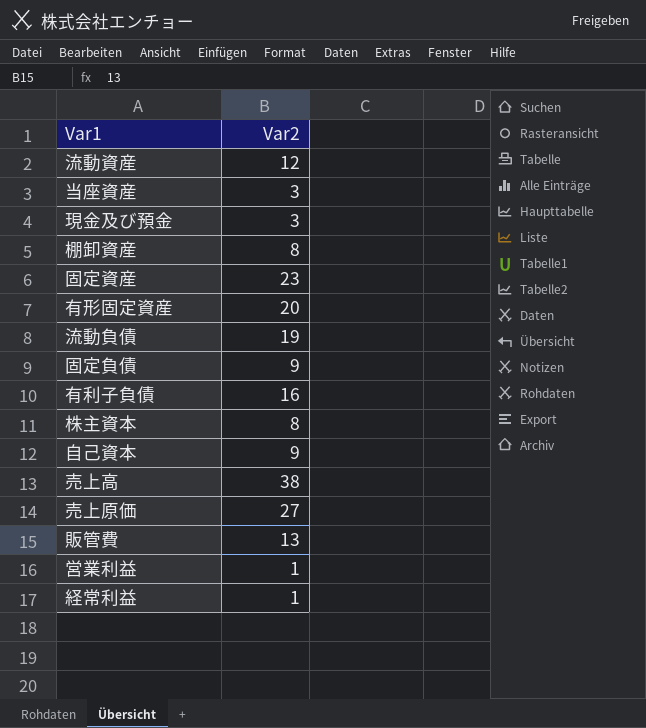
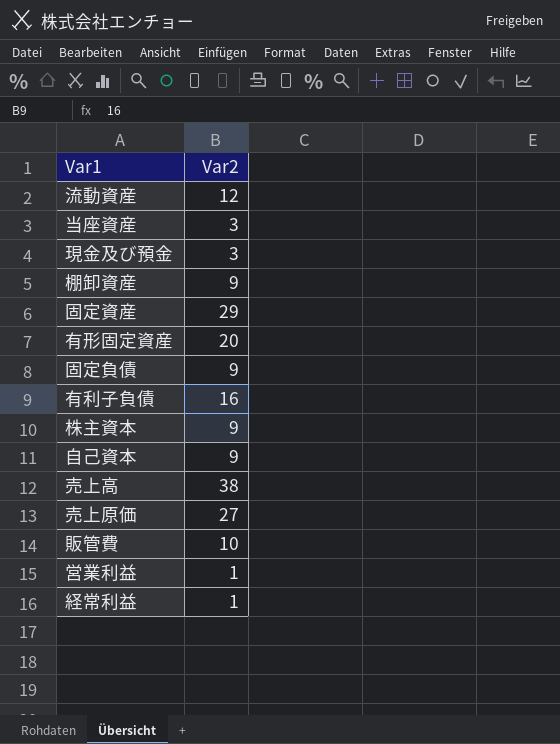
row 流動負債: 19 -> none
棚卸資産 | Var2: 8 -> 9
固定資産 | Var2: 23 -> 29
株主資本 | Var2: 8 -> 9
販管費 | Var2: 13 -> 10

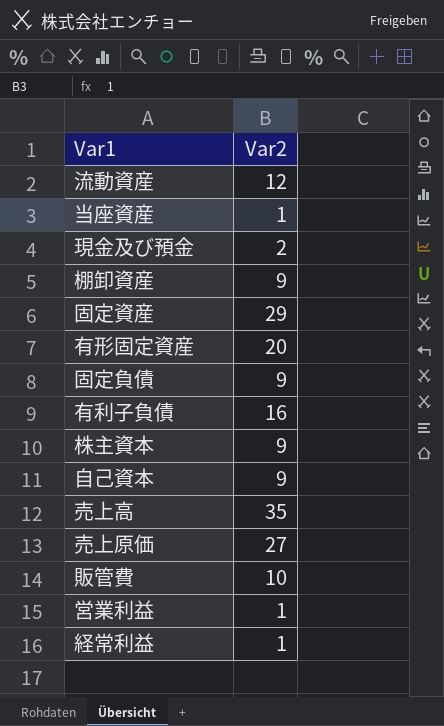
当座資産 | Var2: 3 -> 1
現金及び預金 | Var2: 3 -> 2
売上高 | Var2: 38 -> 35

